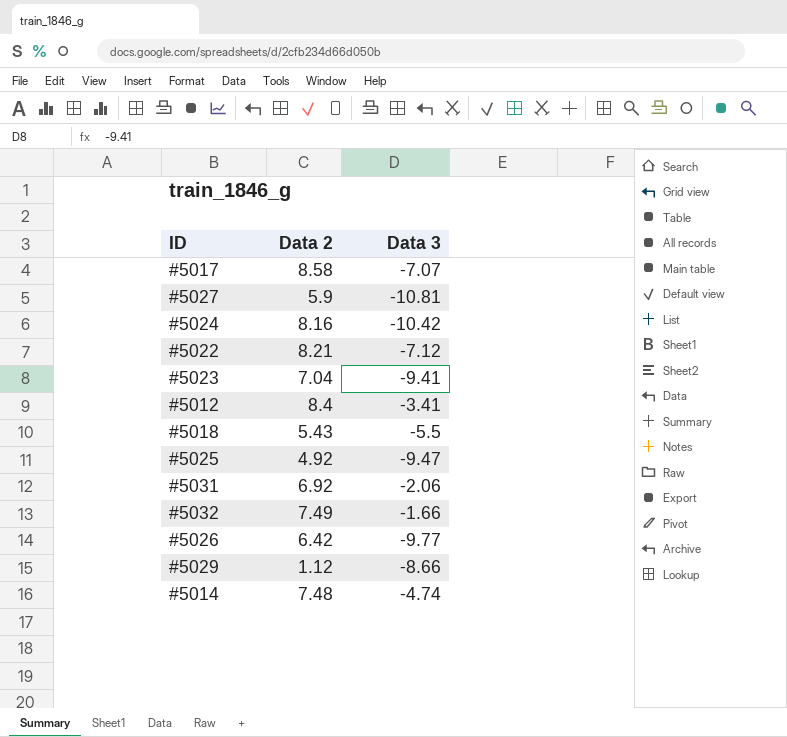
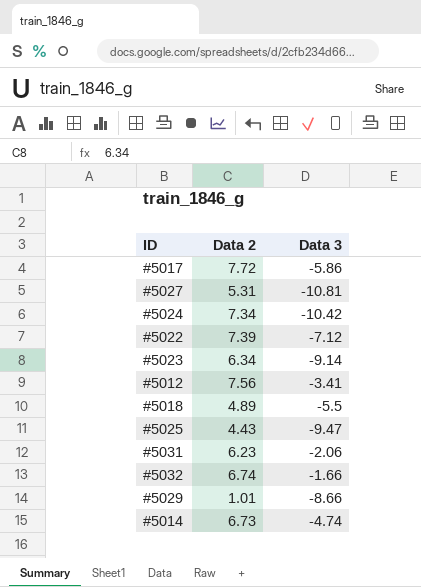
row #5026: 6.42 | -9.77 -> none
#5017 | Data 2: 8.58 -> 7.72
#5017 | Data 3: -7.07 -> -5.86
#5027 | Data 2: 5.9 -> 5.31
#5024 | Data 2: 8.16 -> 7.34
#5022 | Data 2: 8.21 -> 7.39
#5023 | Data 2: 7.04 -> 6.34
#5023 | Data 3: -9.41 -> -9.14
#5012 | Data 2: 8.4 -> 7.56
#5018 | Data 2: 5.43 -> 4.89
#5025 | Data 2: 4.92 -> 4.43
#5031 | Data 2: 6.92 -> 6.23
#5032 | Data 2: 7.49 -> 6.74
#5029 | Data 2: 1.12 -> 1.01
#5014 | Data 2: 7.48 -> 6.73

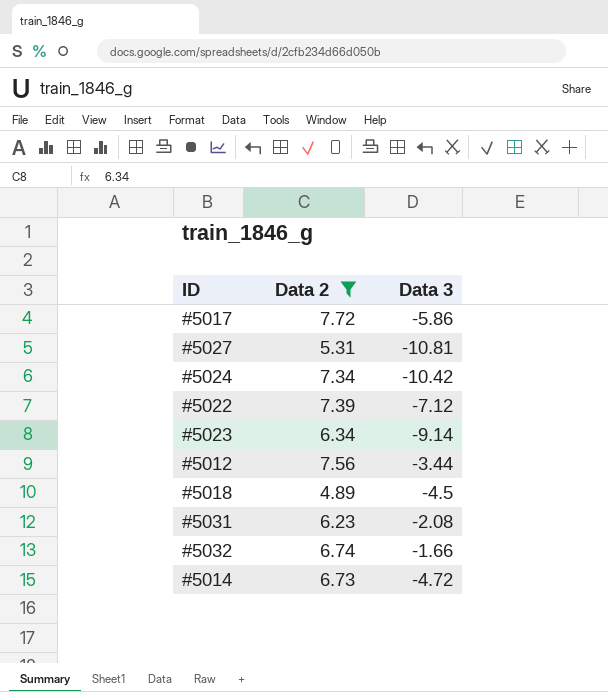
filter: none -> Data 2 >= 4.89
#5012 | Data 3: -3.41 -> -3.44
#5018 | Data 3: -5.5 -> -4.5
#5031 | Data 3: -2.06 -> -2.08
#5014 | Data 3: -4.74 -> -4.72

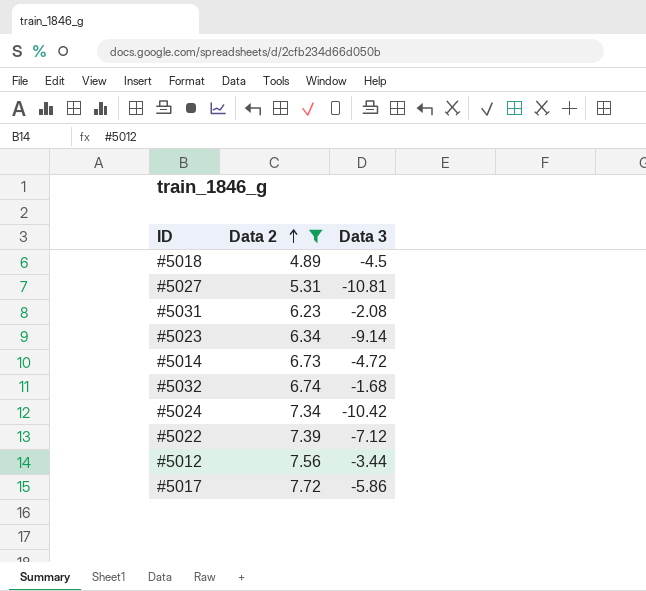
row order: none -> Data 2 ascending
#5032 | Data 3: -1.66 -> -1.68

